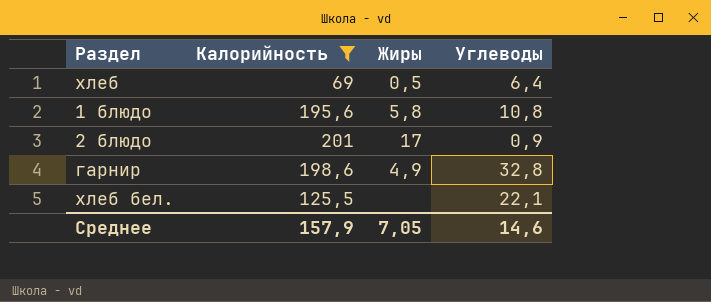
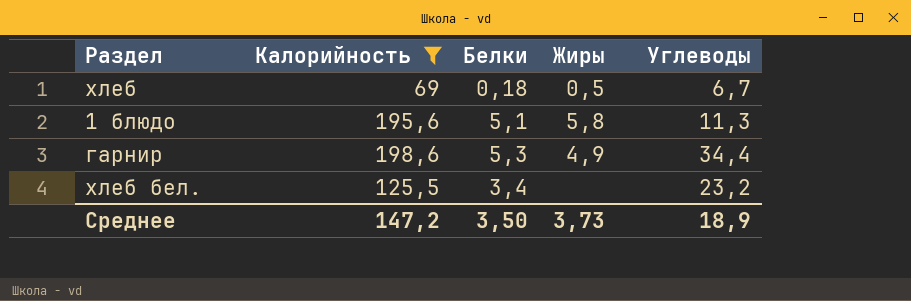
column Белки | position: none -> 3
row 2 блюдо: 201 | 17 | 0,9 -> none
хлеб | Углеводы: 6,4 -> 6,7
1 блюдо | Углеводы: 10,8 -> 11,3
гарнир | Углеводы: 32,8 -> 34,4
хлеб бел. | Углеводы: 22,1 -> 23,2
Среднее | Калорийность: 157,9 -> 147,2
Среднее | Жиры: 7,05 -> 3,73
Среднее | Углеводы: 14,6 -> 18,9

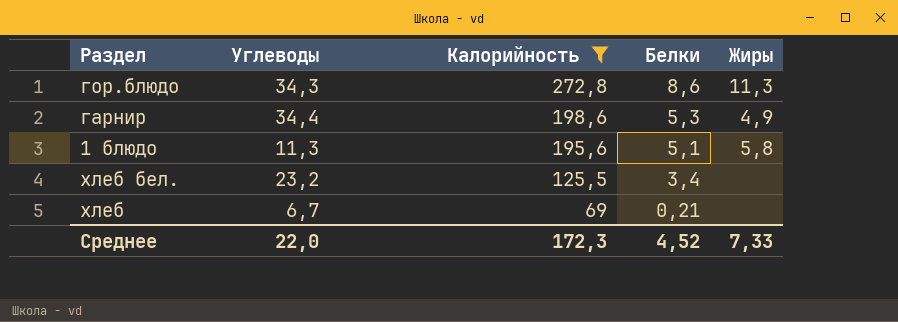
row order: none -> Калорийность descending
column Углеводы | position: 5 -> 2
row гор.блюдо: none -> 34,3 | 272,8 | 8,6 | 11,3
хлеб | Белки: 0,18 -> 0,21
хлеб | Жиры: 0,5 -> none
Среднее | Углеводы: 18,9 -> 22,0
Среднее | Калорийность: 147,2 -> 172,3
Среднее | Белки: 3,50 -> 4,52
Среднее | Жиры: 3,73 -> 7,33

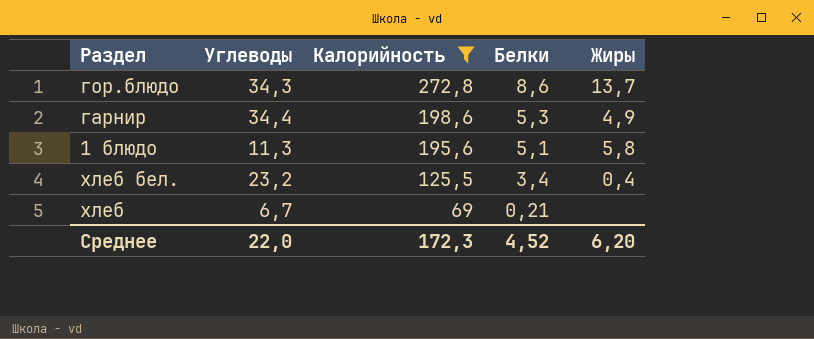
гор.блюдо | Жиры: 11,3 -> 13,7
хлеб бел. | Жиры: none -> 0,4
Среднее | Жиры: 7,33 -> 6,20

